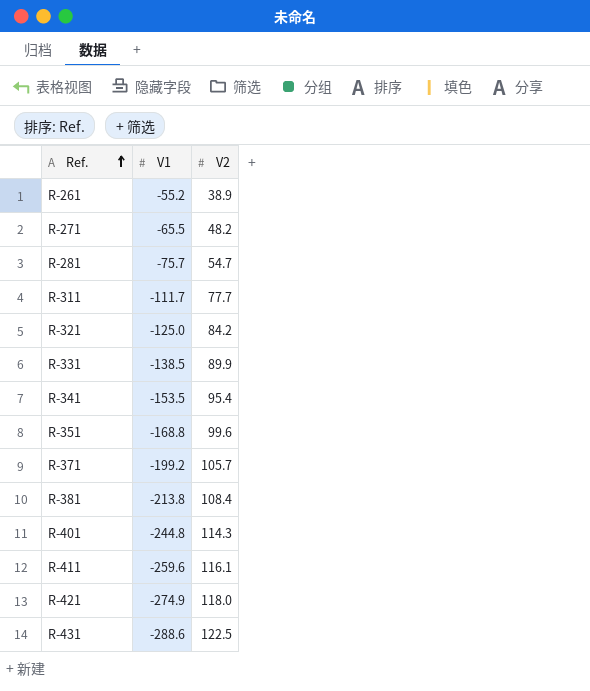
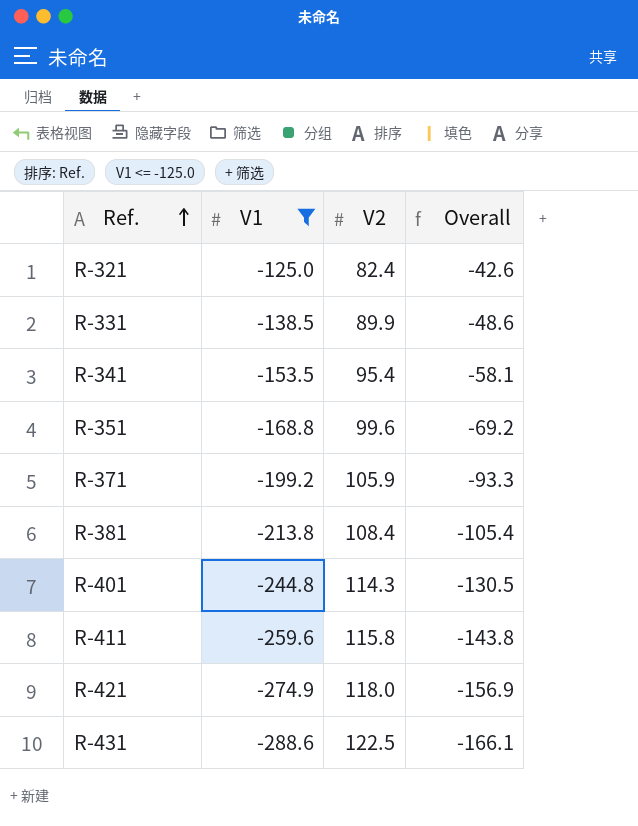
filter: none -> V1 <= -125.0
column Overall | formula: none -> [V1] + [V2]
R-321 | V2: 84.2 -> 82.4
R-371 | V2: 105.7 -> 105.9
R-411 | V2: 116.1 -> 115.8

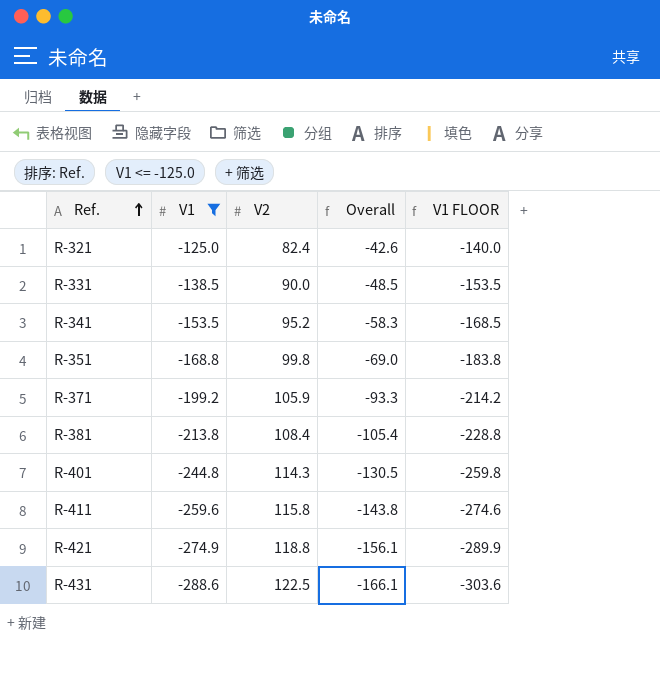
column V1 FLOOR | formula: none -> [V1] - 15
R-331 | V2: 89.9 -> 90.0
R-331 | Overall: -48.6 -> -48.5
R-341 | V2: 95.4 -> 95.2
R-341 | Overall: -58.1 -> -58.3
R-351 | V2: 99.6 -> 99.8
R-351 | Overall: -69.2 -> -69.0
R-421 | V2: 118.0 -> 118.8
R-421 | Overall: -156.9 -> -156.1

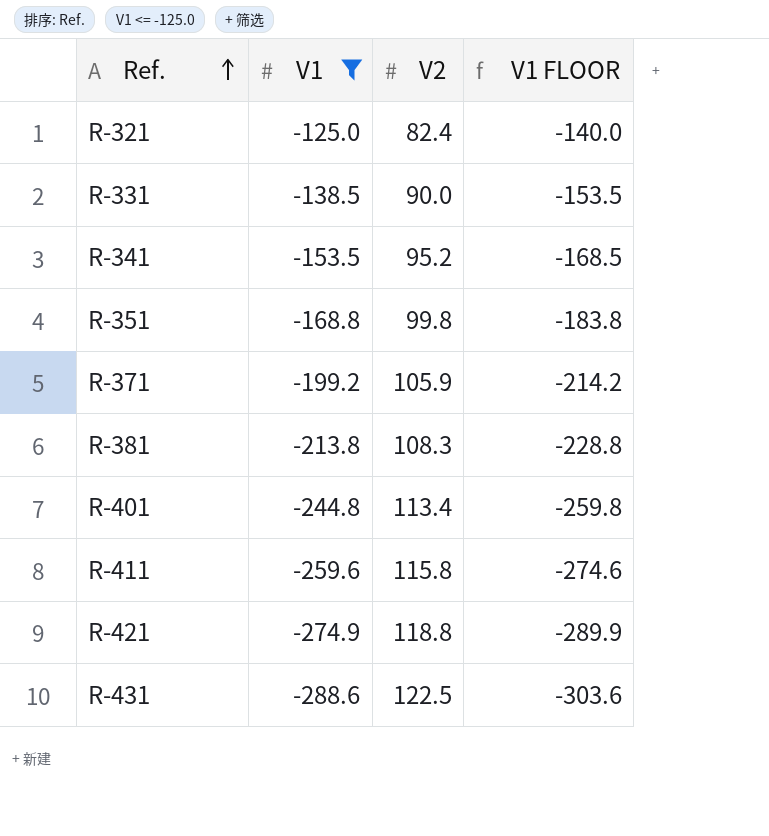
column Overall | formula: [V1] + [V2] -> none
R-381 | V2: 108.4 -> 108.3
R-401 | V2: 114.3 -> 113.4

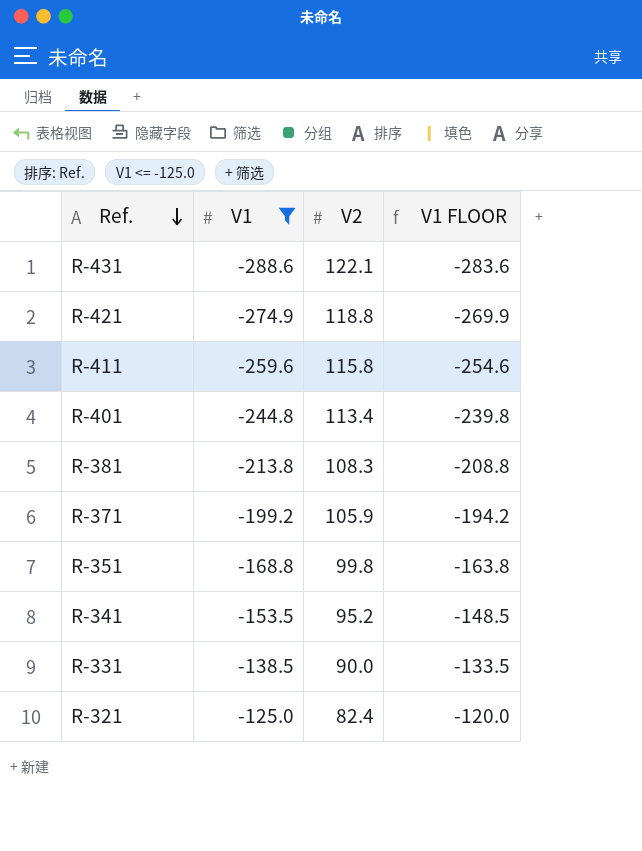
row order: Ref. ascending -> Ref. descending
column V1 FLOOR | formula: [V1] - 15 -> [V1] + 5
R-431 | V2: 122.5 -> 122.1

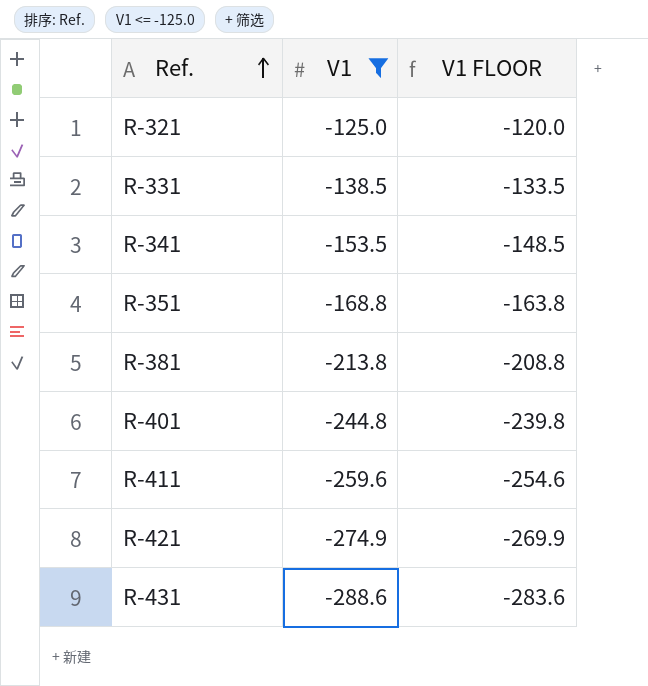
row order: Ref. descending -> Ref. ascending
column V2 | position: 3 -> none
row R-371: -199.2 | 105.9 | -194.2 -> none

